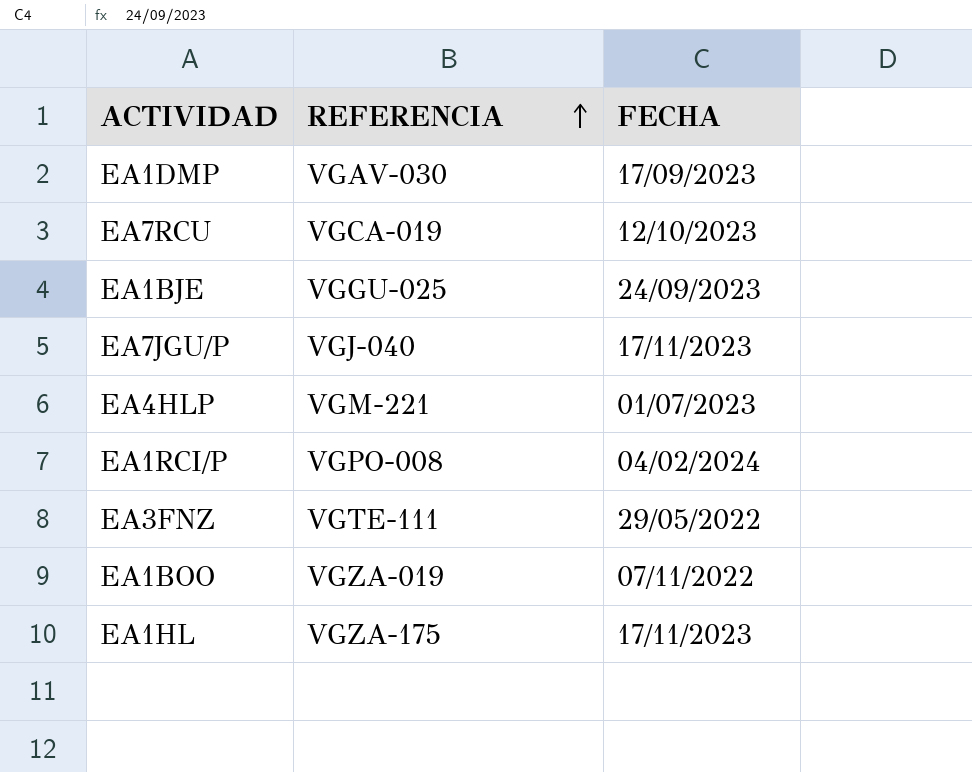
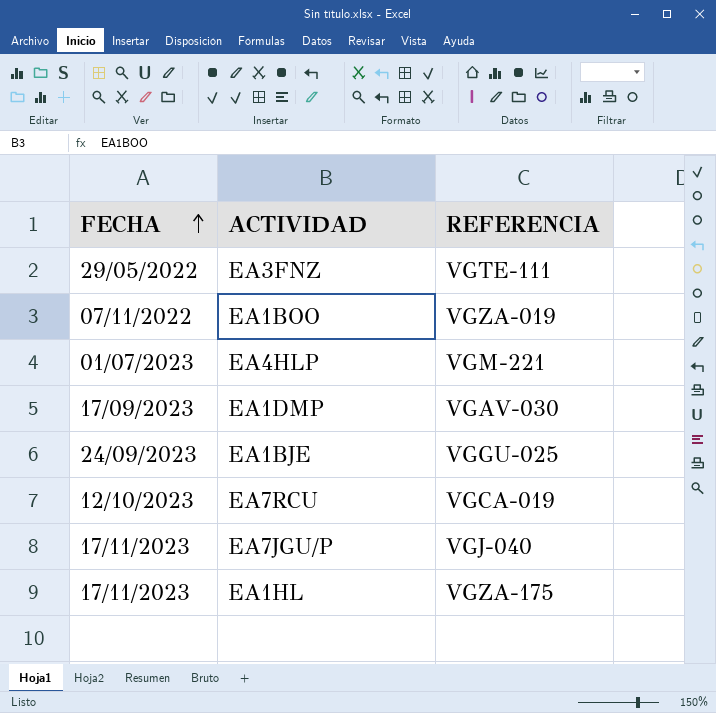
row order: REFERENCIA ascending -> FECHA ascending
column FECHA | position: 3 -> 1
row EA1RCI/P: VGPO-008 | 04/02/2024 -> none

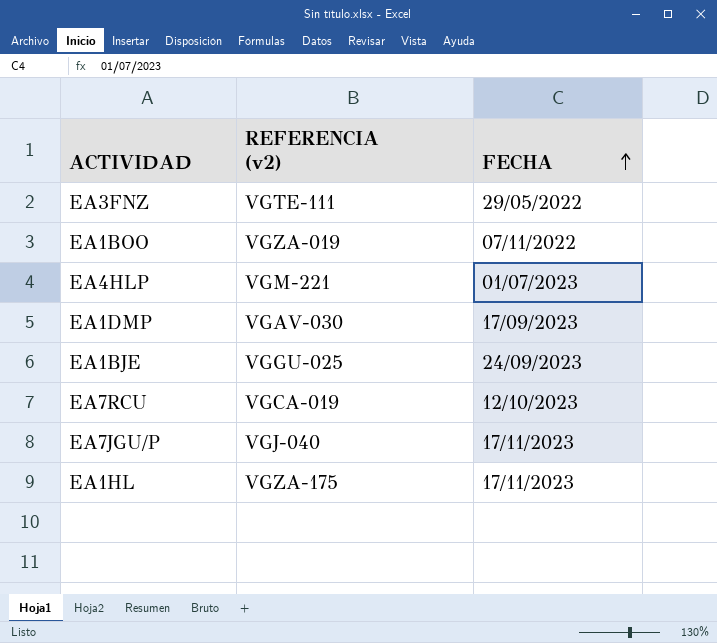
column name: REFERENCIA -> REFERENCIA (v2)
column FECHA | position: 1 -> 3

